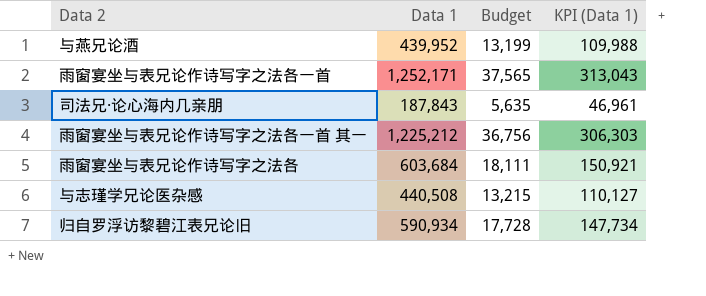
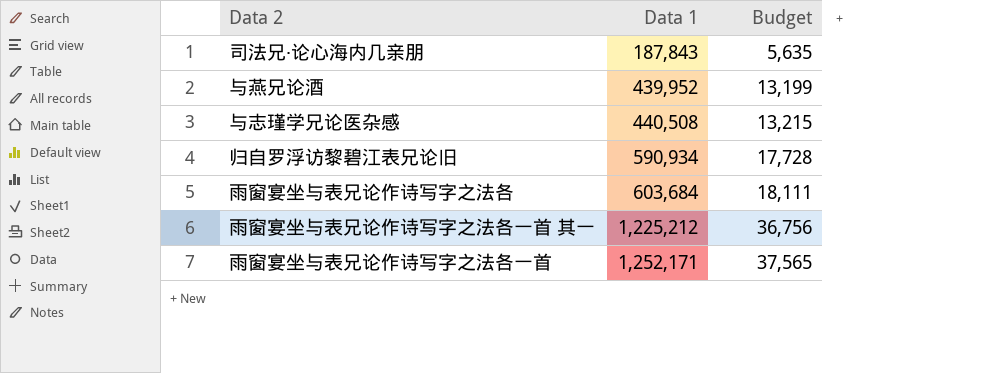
row order: none -> Data 1 ascending
column KPI (Data 1) | formula: [Data 1] * 0.25 -> none

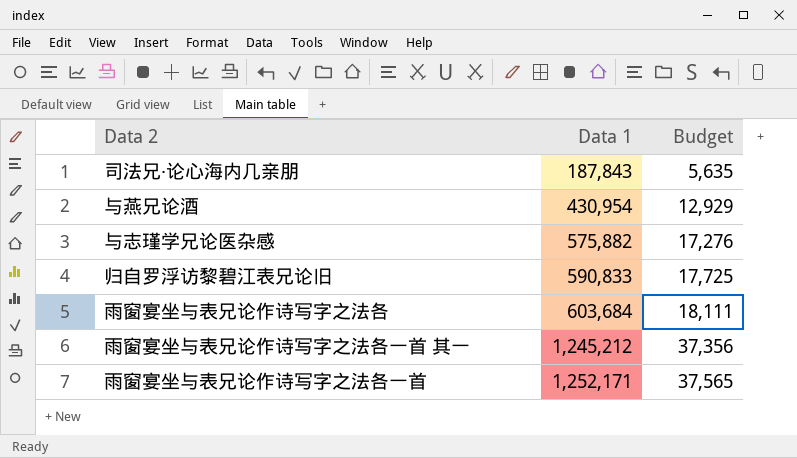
与燕兄论酒 | Data 1: 439,952 -> 430,954
与燕兄论酒 | Budget: 13,199 -> 12,929
与志瑾学兄论医杂感 | Data 1: 440,508 -> 575,882
与志瑾学兄论医杂感 | Budget: 13,215 -> 17,276
归自罗浮访黎碧江表兄论旧 | Data 1: 590,934 -> 590,833
归自罗浮访黎碧江表兄论旧 | Budget: 17,728 -> 17,725
雨窗宴坐与表兄论作诗写字之法各一首 其一 | Data 1: 1,225,212 -> 1,245,212
雨窗宴坐与表兄论作诗写字之法各一首 其一 | Budget: 36,756 -> 37,356

